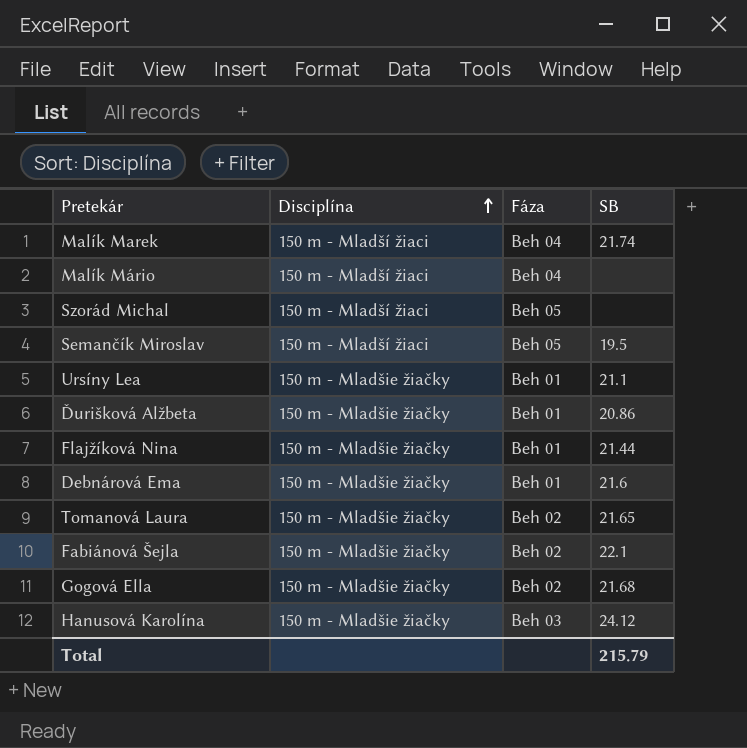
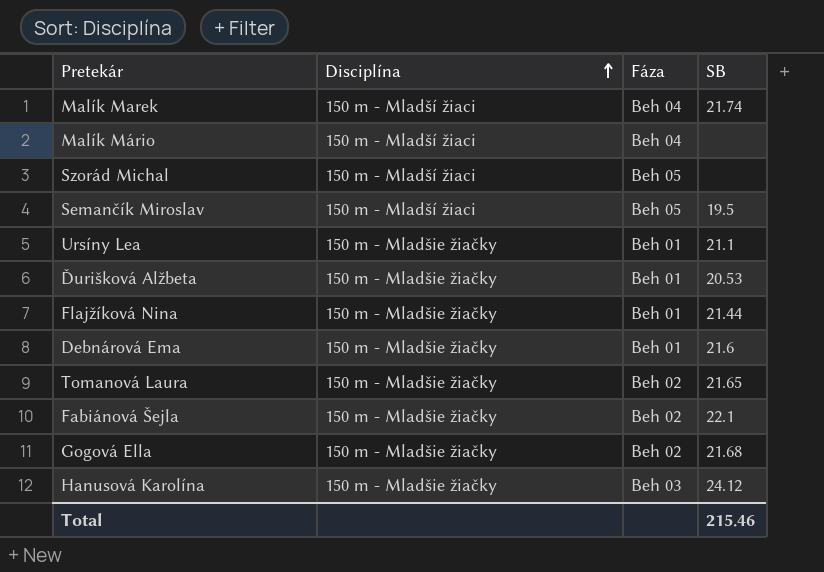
Ďurišková Alžbeta | SB: 20.86 -> 20.53
Total | SB: 215.79 -> 215.46

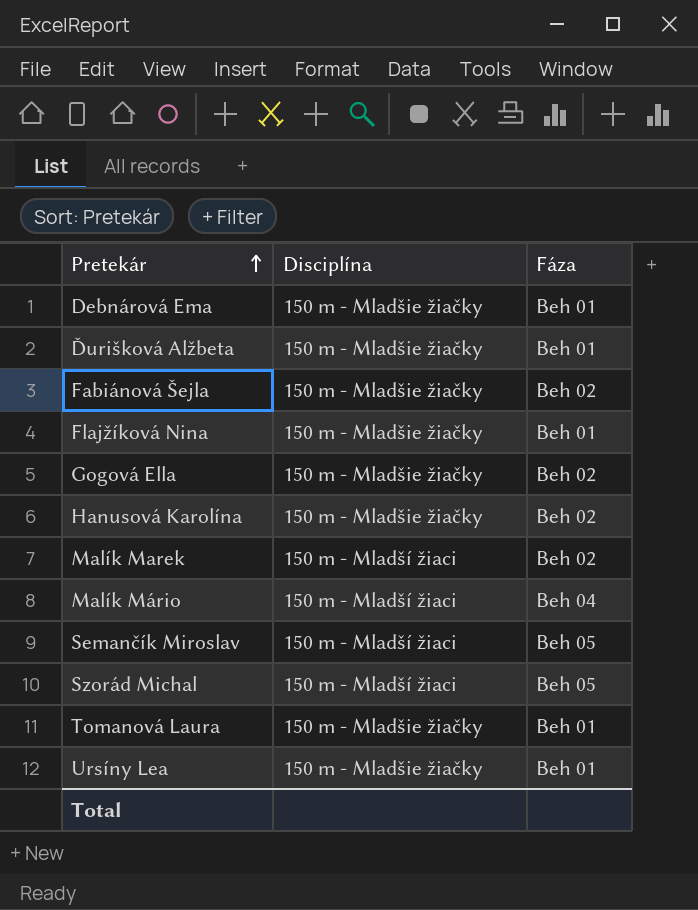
row order: Disciplína ascending -> Pretekár ascending
column SB | position: 4 -> none
Hanusová Karolína | Fáza: Beh 03 -> Beh 02
Malík Marek | Fáza: Beh 04 -> Beh 02
Tomanová Laura | Fáza: Beh 02 -> Beh 01

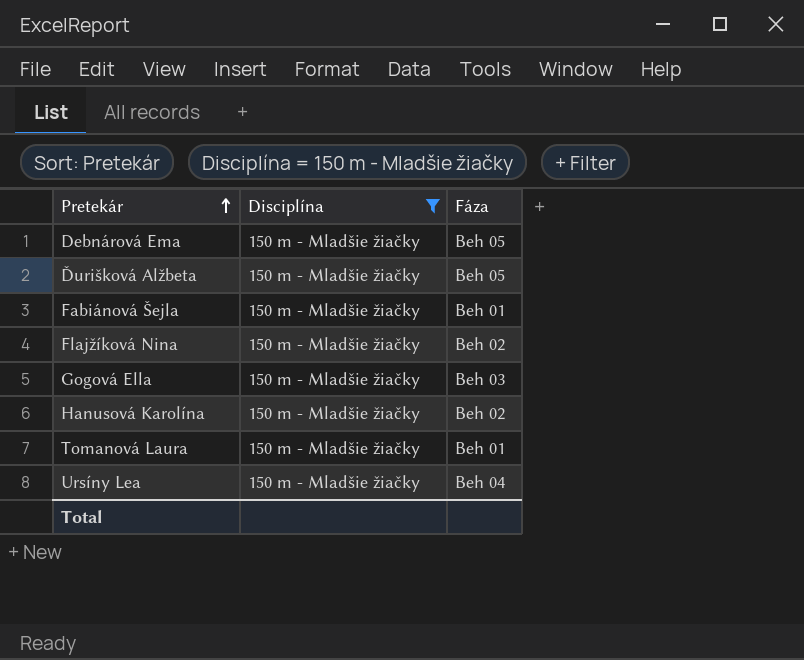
filter: none -> Disciplína = 150 m - Mladšie žiačky
Debnárová Ema | Fáza: Beh 01 -> Beh 05
Ďurišková Alžbeta | Fáza: Beh 01 -> Beh 05
Fabiánová Šejla | Fáza: Beh 02 -> Beh 01
Flajžíková Nina | Fáza: Beh 01 -> Beh 02
Gogová Ella | Fáza: Beh 02 -> Beh 03
Ursíny Lea | Fáza: Beh 01 -> Beh 04

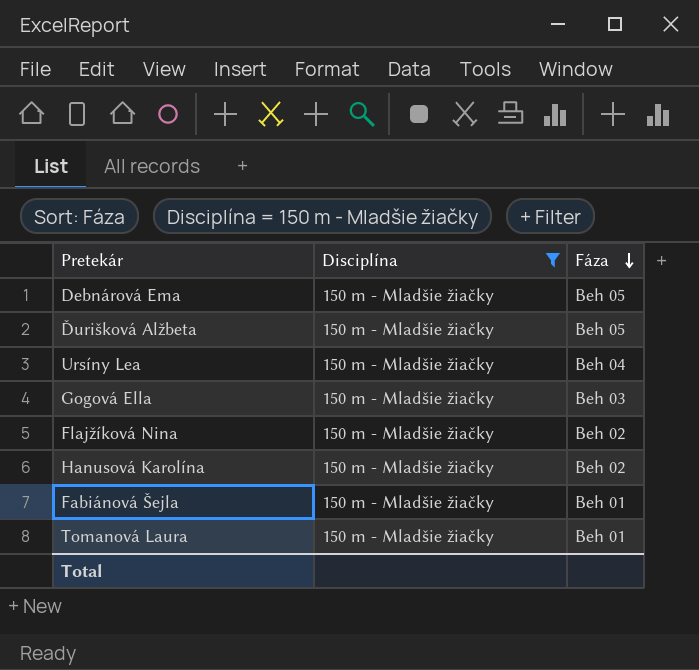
row order: Pretekár ascending -> Fáza descending

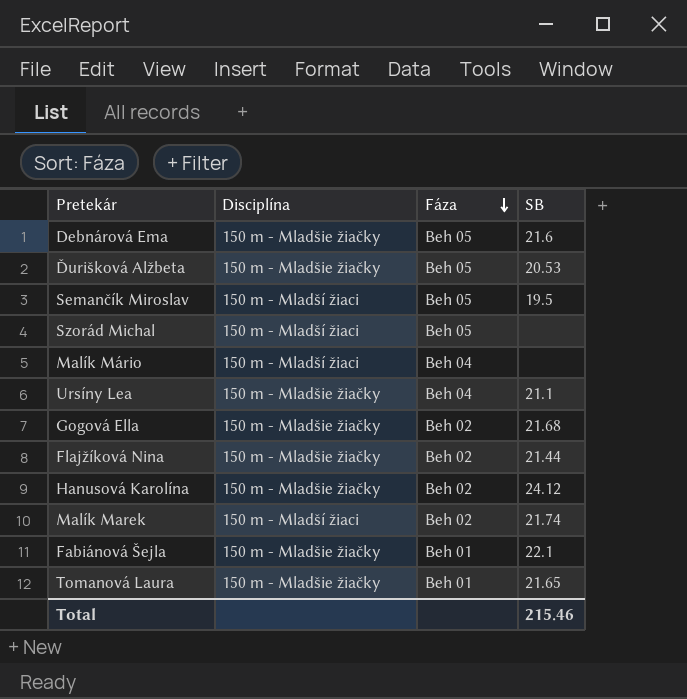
filter: Disciplína = 150 m - Mladšie žiačky -> none
column SB | position: none -> 4
Gogová Ella | Fáza: Beh 03 -> Beh 02

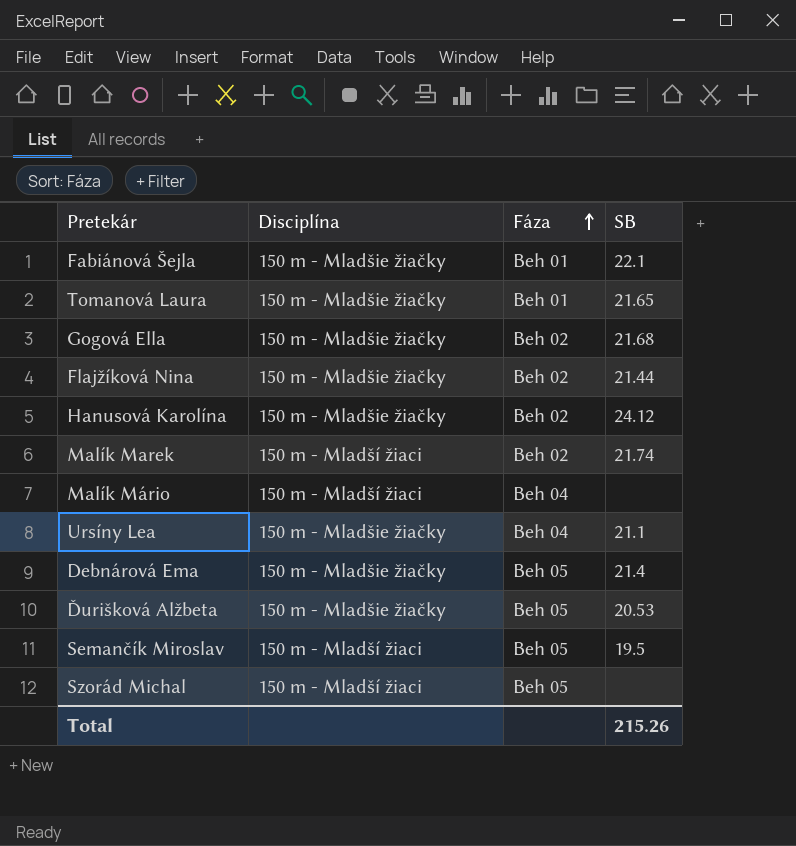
row order: Fáza descending -> Fáza ascending
Debnárová Ema | SB: 21.6 -> 21.4
Total | SB: 215.46 -> 215.26

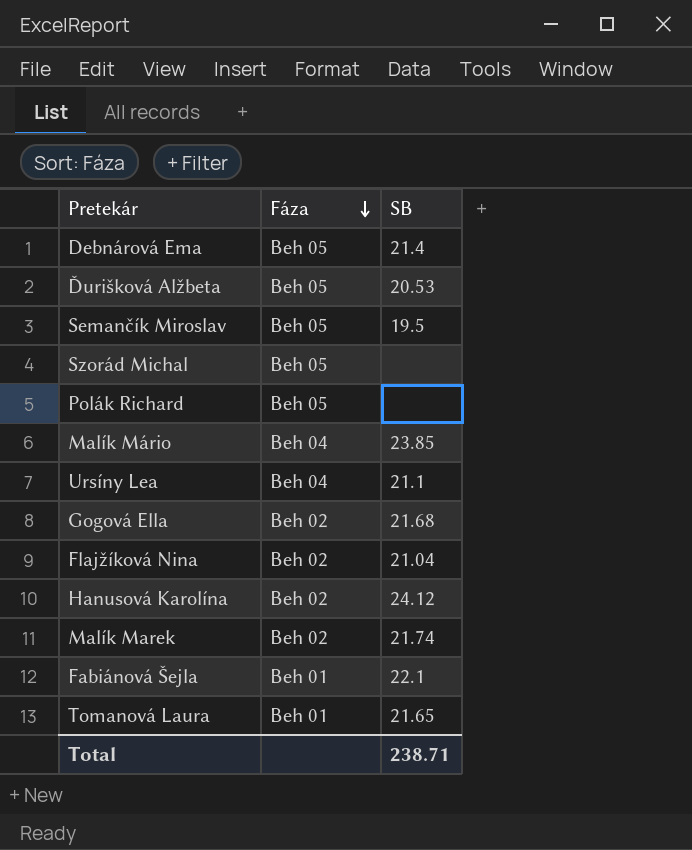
row order: Fáza ascending -> Fáza descending
column Disciplína | position: 2 -> none
row Polák Richard: none -> Beh 05 | none
Malík Mário | SB: none -> 23.85
Flajžíková Nina | SB: 21.44 -> 21.04
Total | SB: 215.26 -> 238.71

